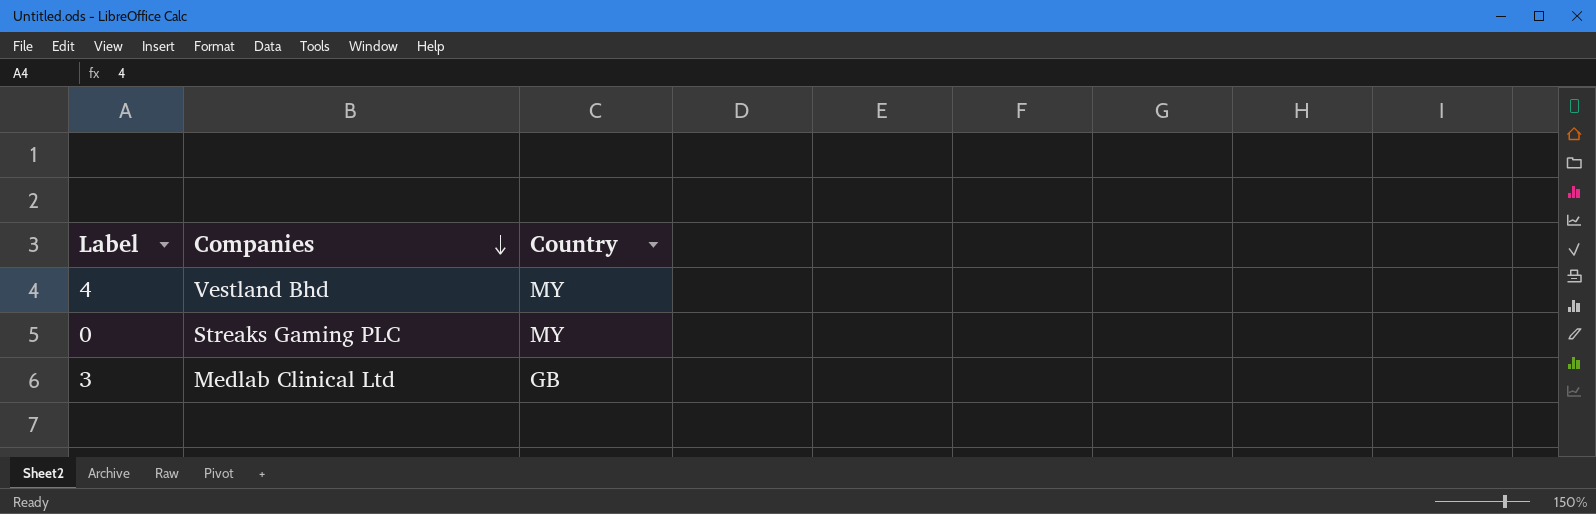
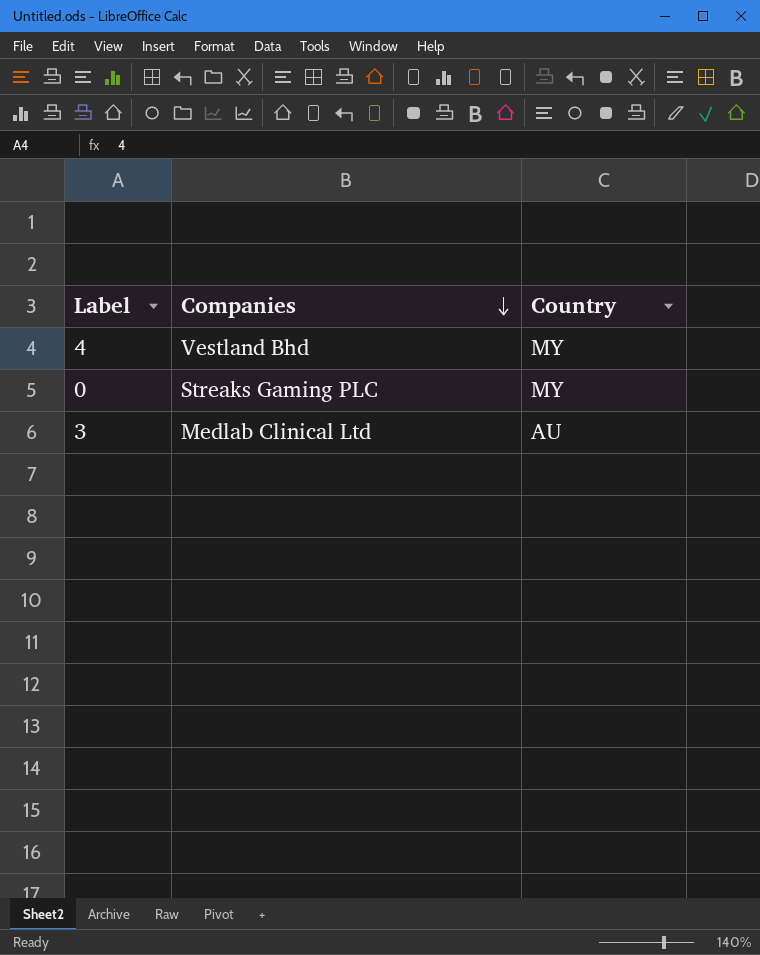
3 | Country: GB -> AU

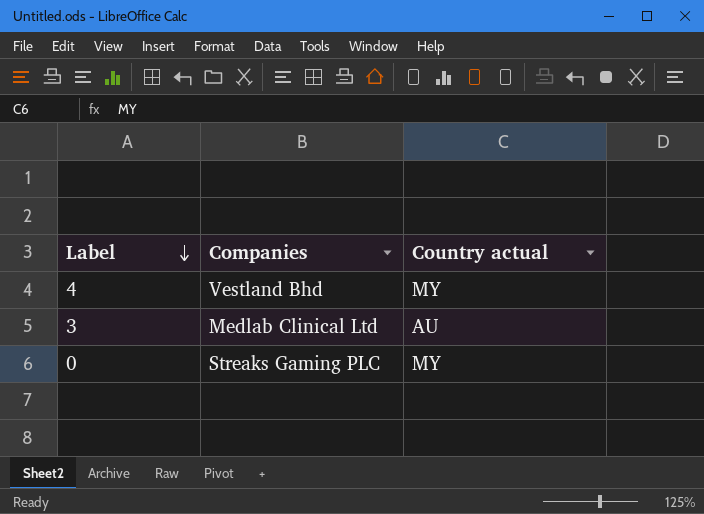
row order: Companies descending -> Label descending
column name: Country -> Country actual

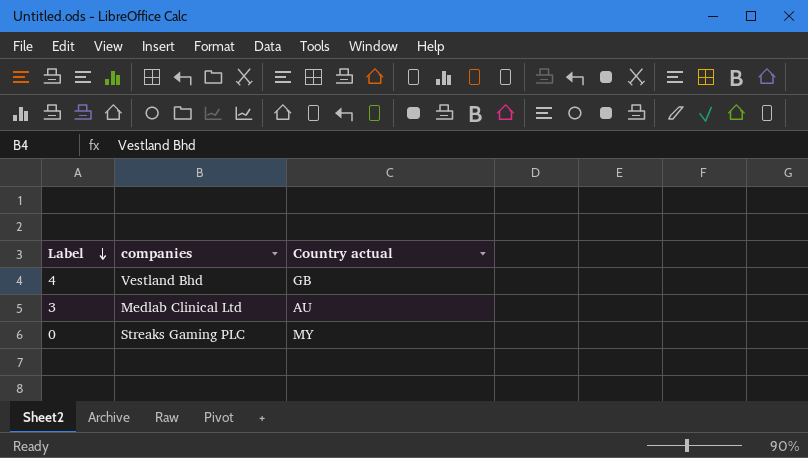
column name: Companies -> companies
4 | Country actual: MY -> GB

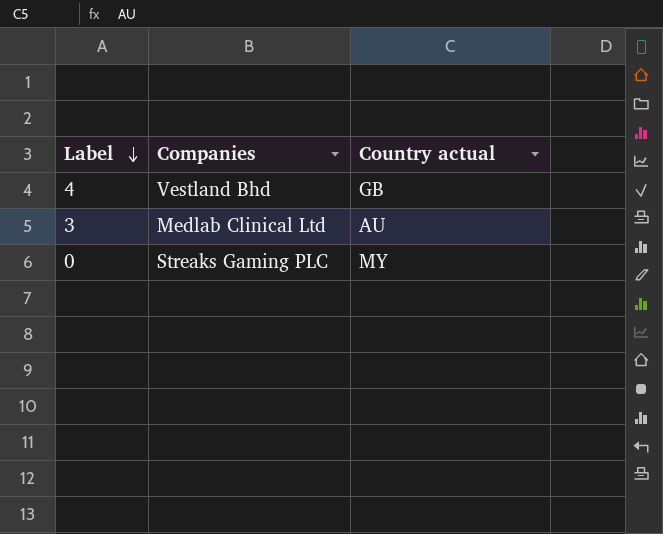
column name: companies -> Companies

